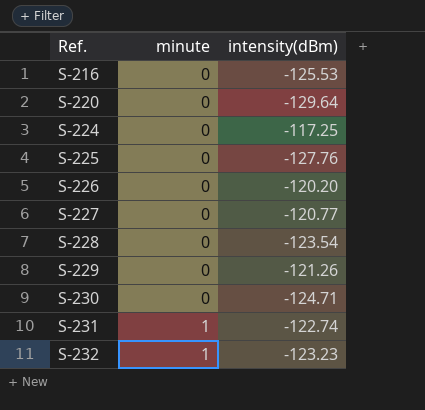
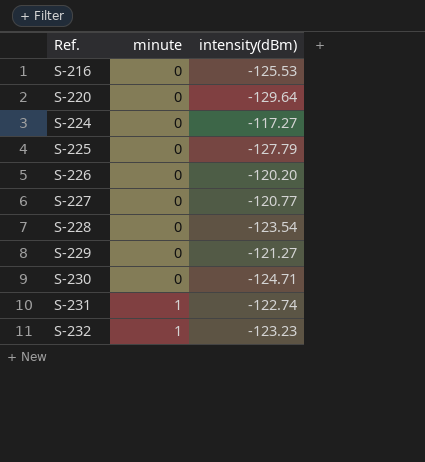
S-224 | intensity(dBm): -117.25 -> -117.27
S-225 | intensity(dBm): -127.76 -> -127.79
S-229 | intensity(dBm): -121.26 -> -121.27

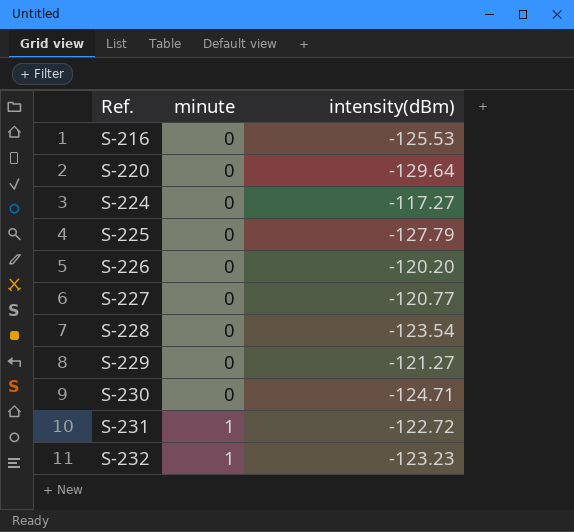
S-231 | intensity(dBm): -122.74 -> -122.72

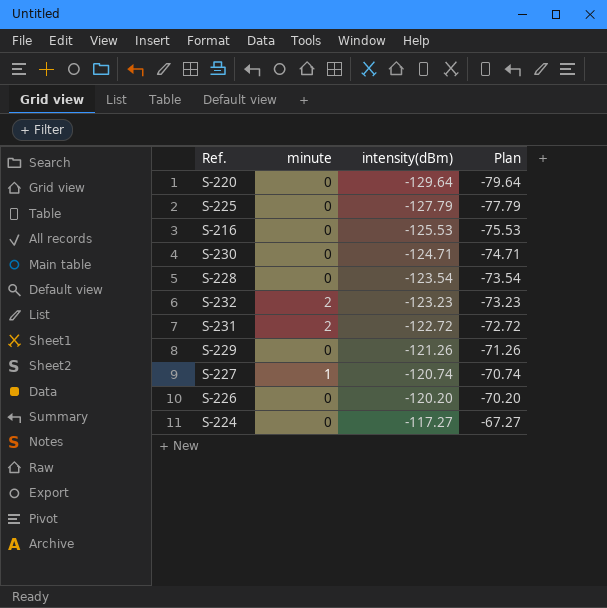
row order: Ref. ascending -> intensity(dBm) ascending
column Plan | formula: none -> [intensity(dBm)] + 50
S-232 | minute: 1 -> 2
S-231 | minute: 1 -> 2
S-229 | intensity(dBm): -121.27 -> -121.26
S-227 | minute: 0 -> 1
S-227 | intensity(dBm): -120.77 -> -120.74

